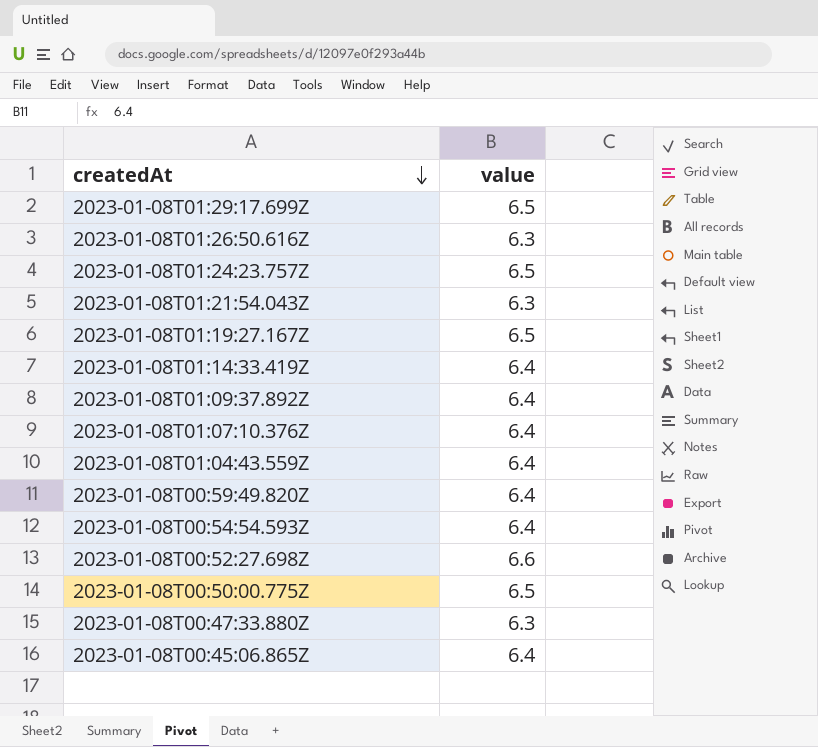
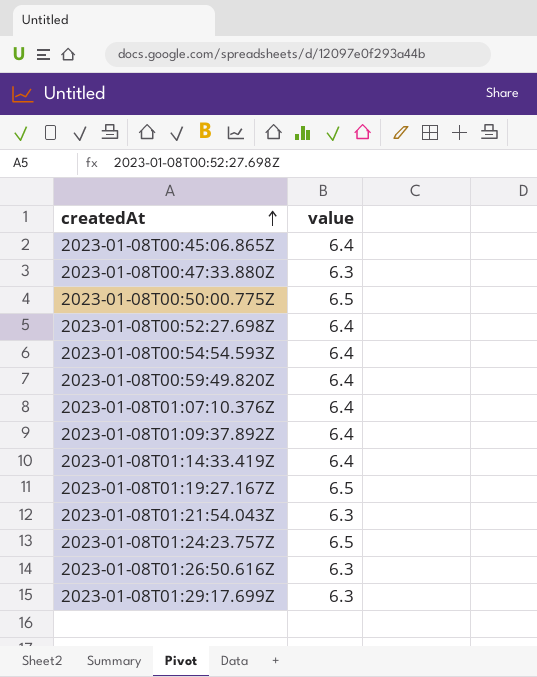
row order: createdAt descending -> createdAt ascending
row 2023-01-08T01:04:43.559Z: 6.4 -> none
2023-01-08T00:52:27.698Z | value: 6.6 -> 6.4
2023-01-08T01:29:17.699Z | value: 6.5 -> 6.3

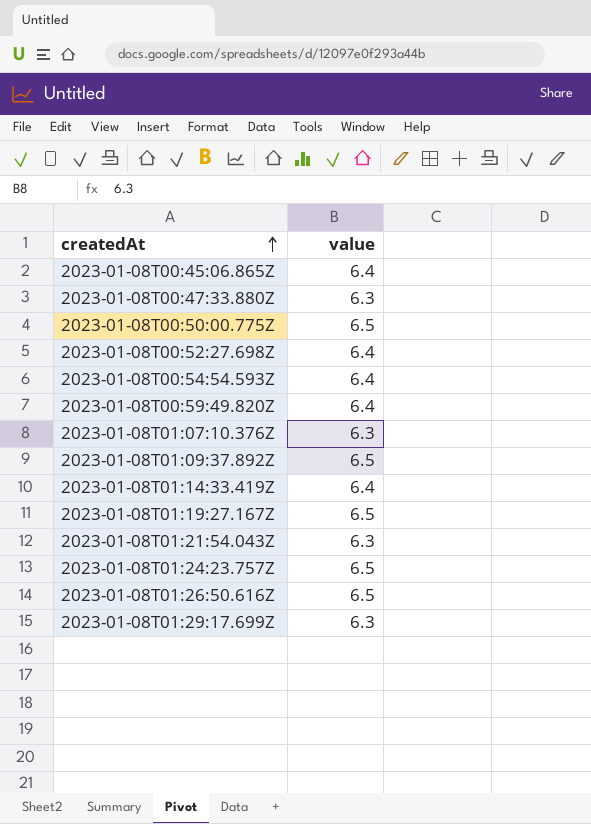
2023-01-08T01:07:10.376Z | value: 6.4 -> 6.3
2023-01-08T01:09:37.892Z | value: 6.4 -> 6.5
2023-01-08T01:26:50.616Z | value: 6.3 -> 6.5

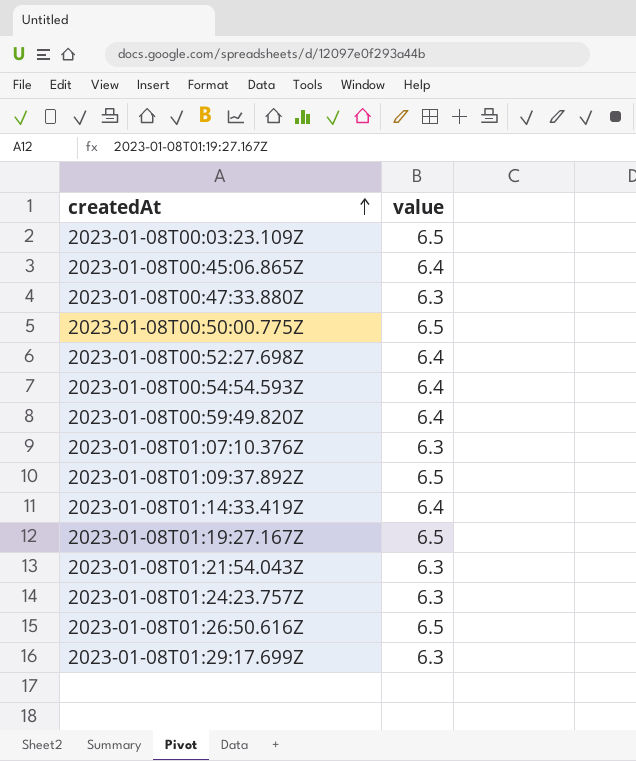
row 2023-01-08T00:03:23.109Z: none -> 6.5
2023-01-08T01:24:23.757Z | value: 6.5 -> 6.3

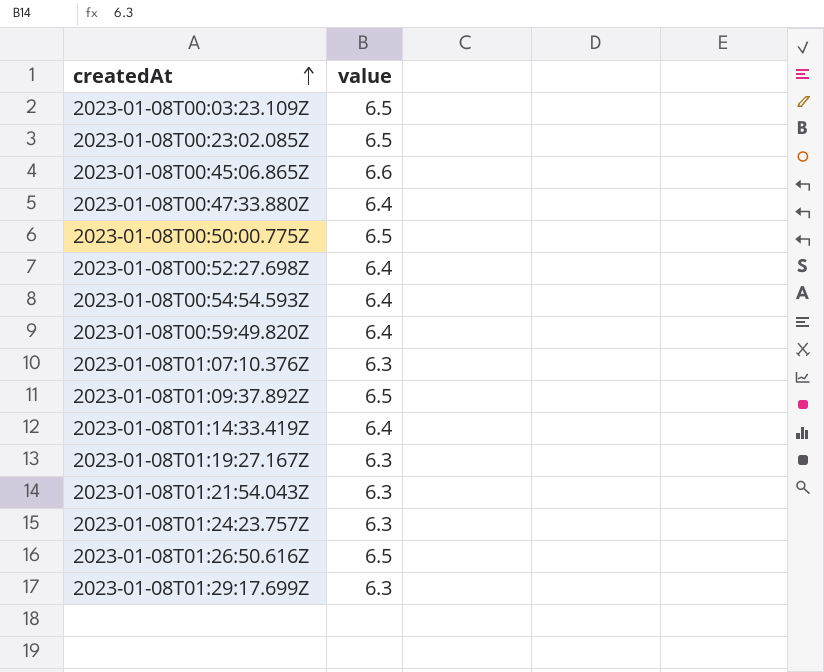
row 2023-01-08T00:23:02.085Z: none -> 6.5
2023-01-08T00:45:06.865Z | value: 6.4 -> 6.6
2023-01-08T00:47:33.880Z | value: 6.3 -> 6.4
2023-01-08T01:19:27.167Z | value: 6.5 -> 6.3

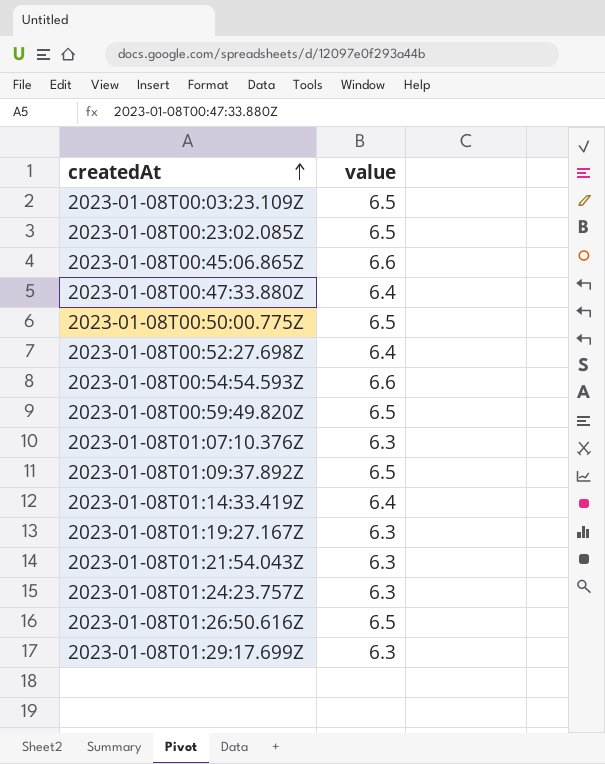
2023-01-08T00:54:54.593Z | value: 6.4 -> 6.6
2023-01-08T00:59:49.820Z | value: 6.4 -> 6.5

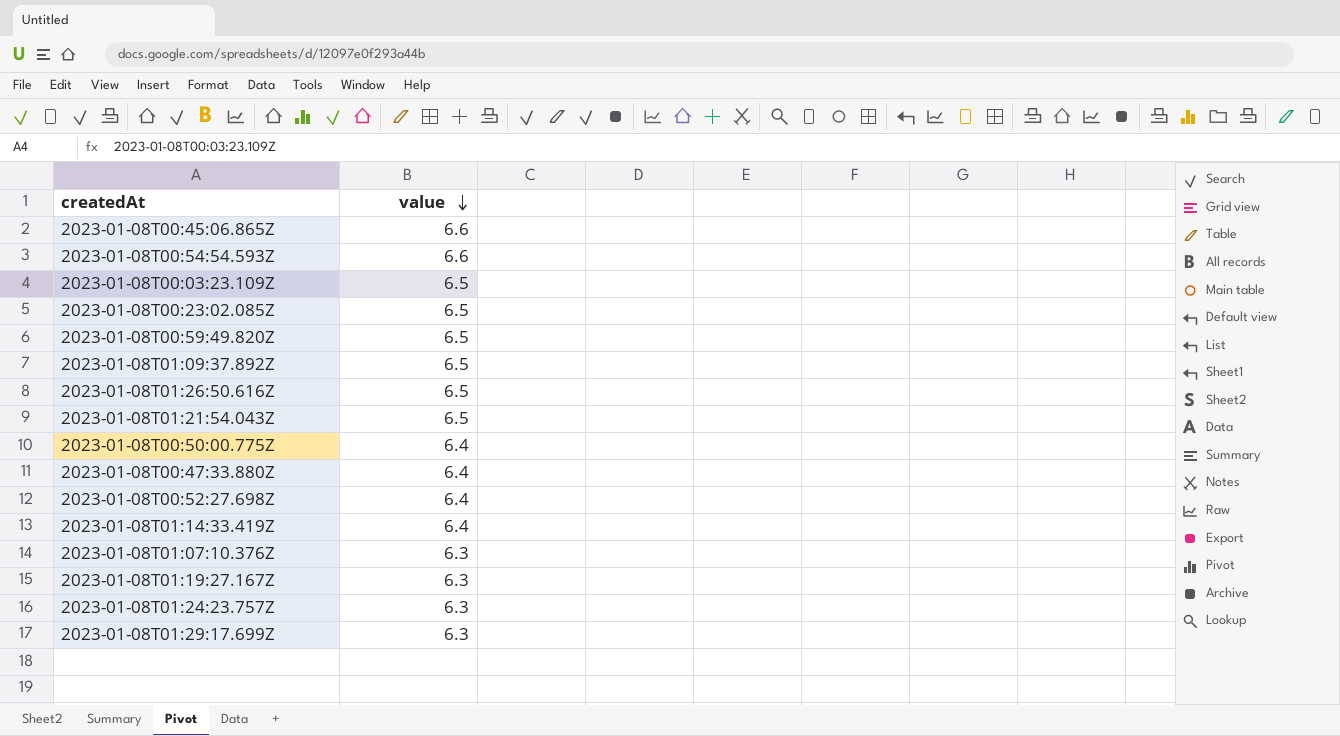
row order: createdAt ascending -> value descending
2023-01-08T01:21:54.043Z | value: 6.3 -> 6.5
2023-01-08T00:50:00.775Z | value: 6.5 -> 6.4

